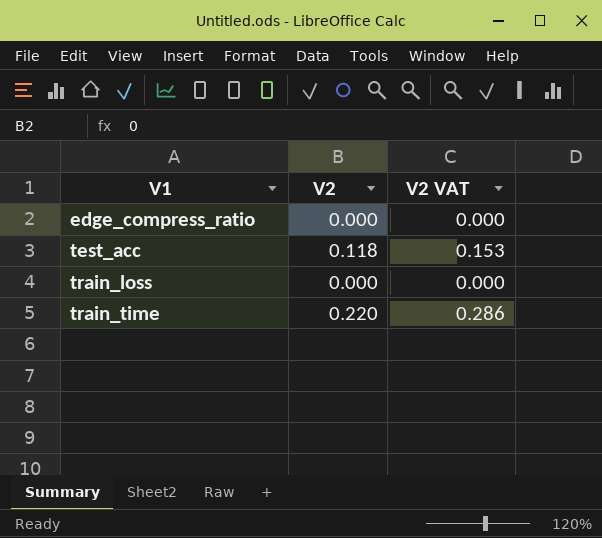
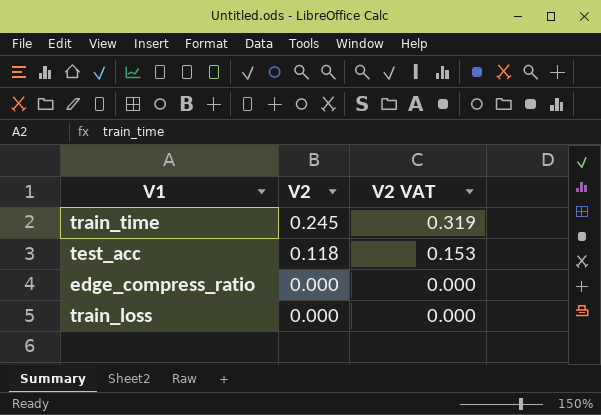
row order: V1 ascending -> V2 descending
train_time | V2: 0.220 -> 0.245
train_time | V2 VAT: 0.286 -> 0.319

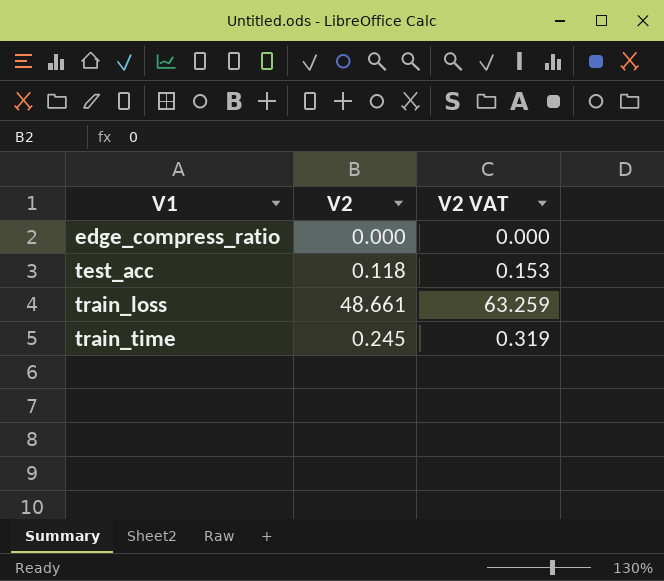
row order: V2 descending -> V1 ascending
train_loss | V2: 0.000 -> 48.661
train_loss | V2 VAT: 0.000 -> 63.259

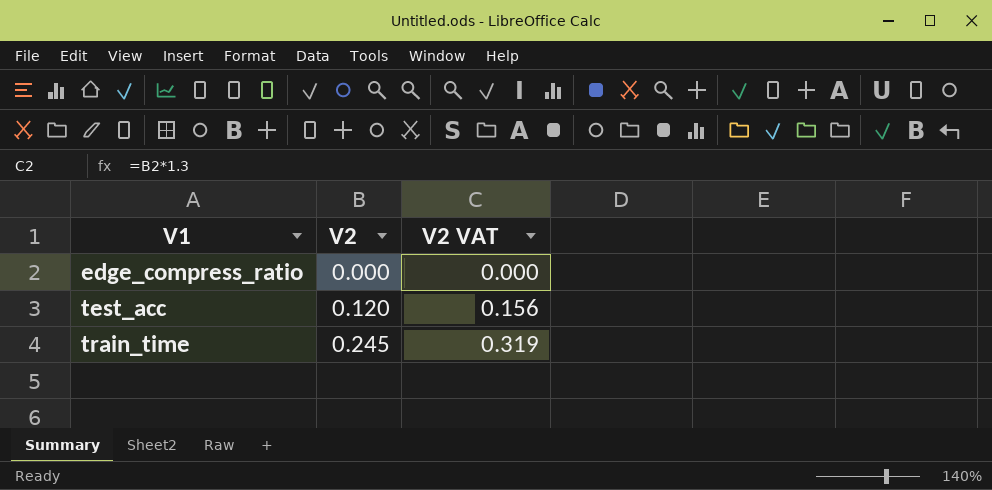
row train_loss: 48.661 | 63.259 -> none
test_acc | V2: 0.118 -> 0.120
test_acc | V2 VAT: 0.153 -> 0.156

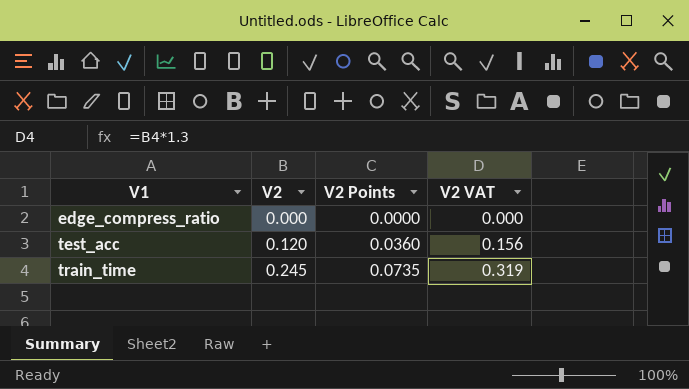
column V2 Points | formula: none -> [V2] * 0.3

